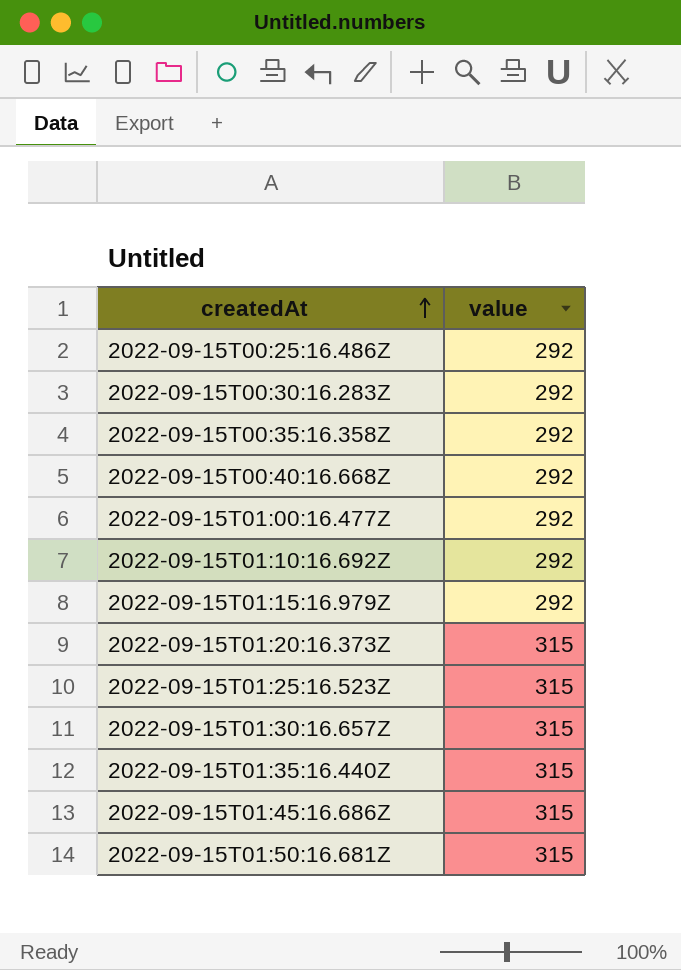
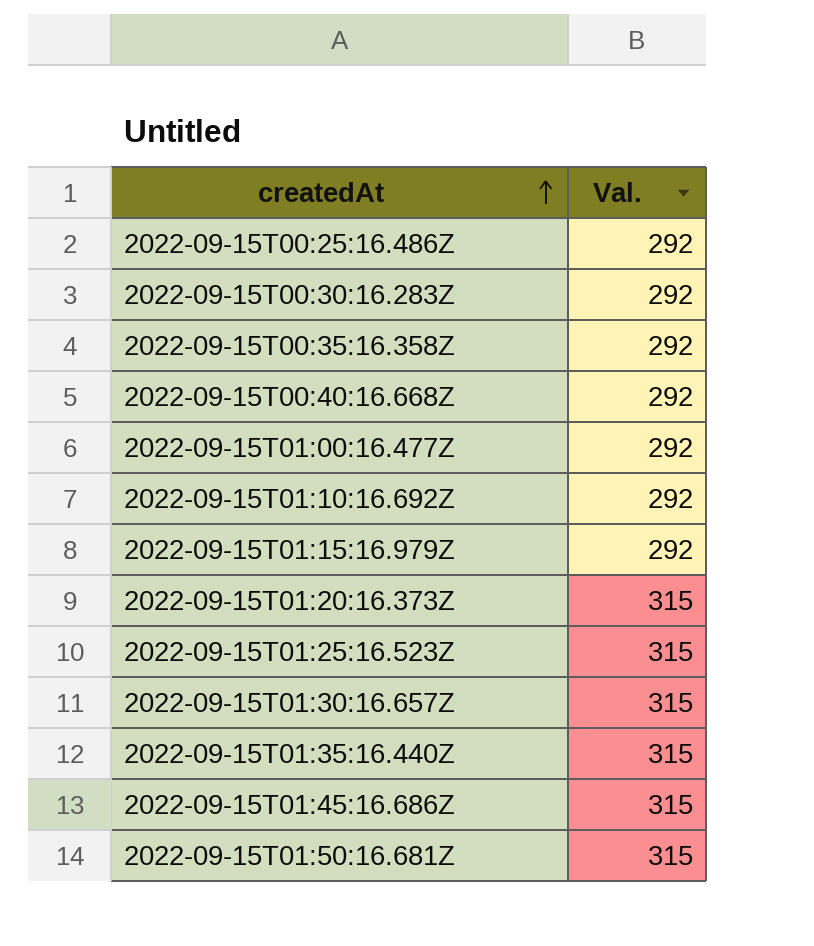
column name: value -> Val.

